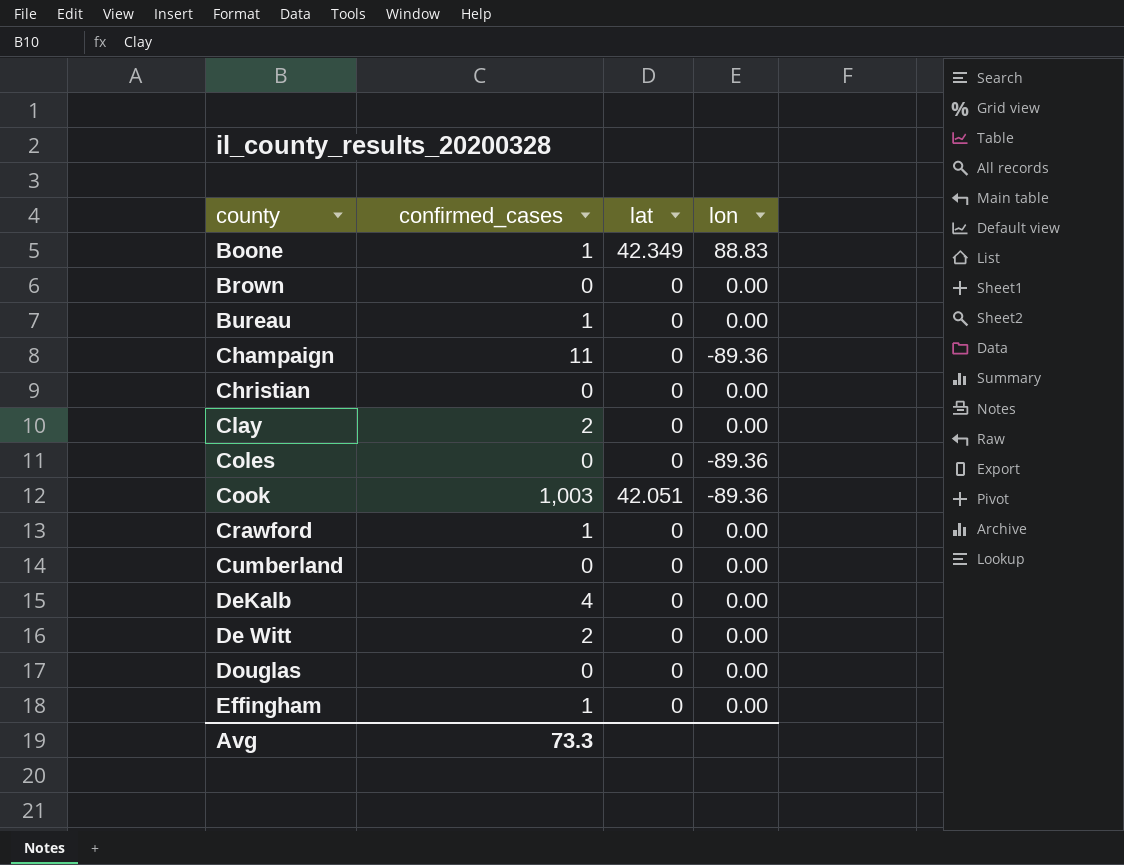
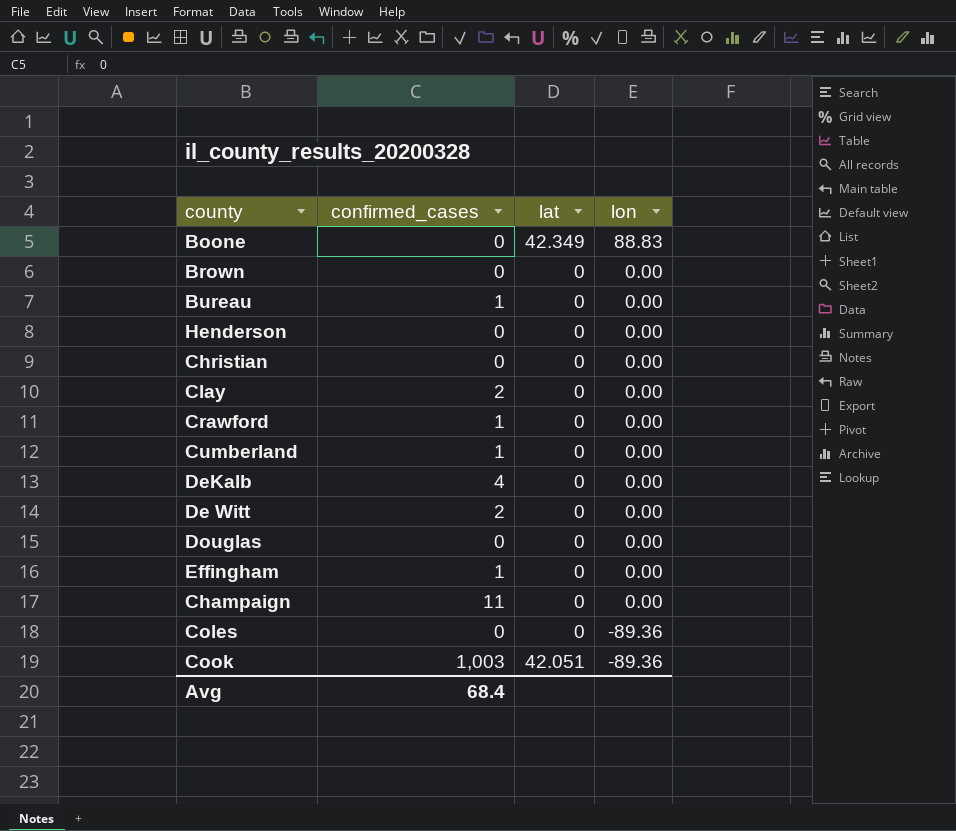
row order: none -> lon descending
Boone | confirmed_cases: 1 -> 0
row Henderson: none -> 0 | 0 | 0.00
Cumberland | confirmed_cases: 0 -> 1
Champaign | lon: -89.36 -> 0.00
Avg | confirmed_cases: 73.3 -> 68.4

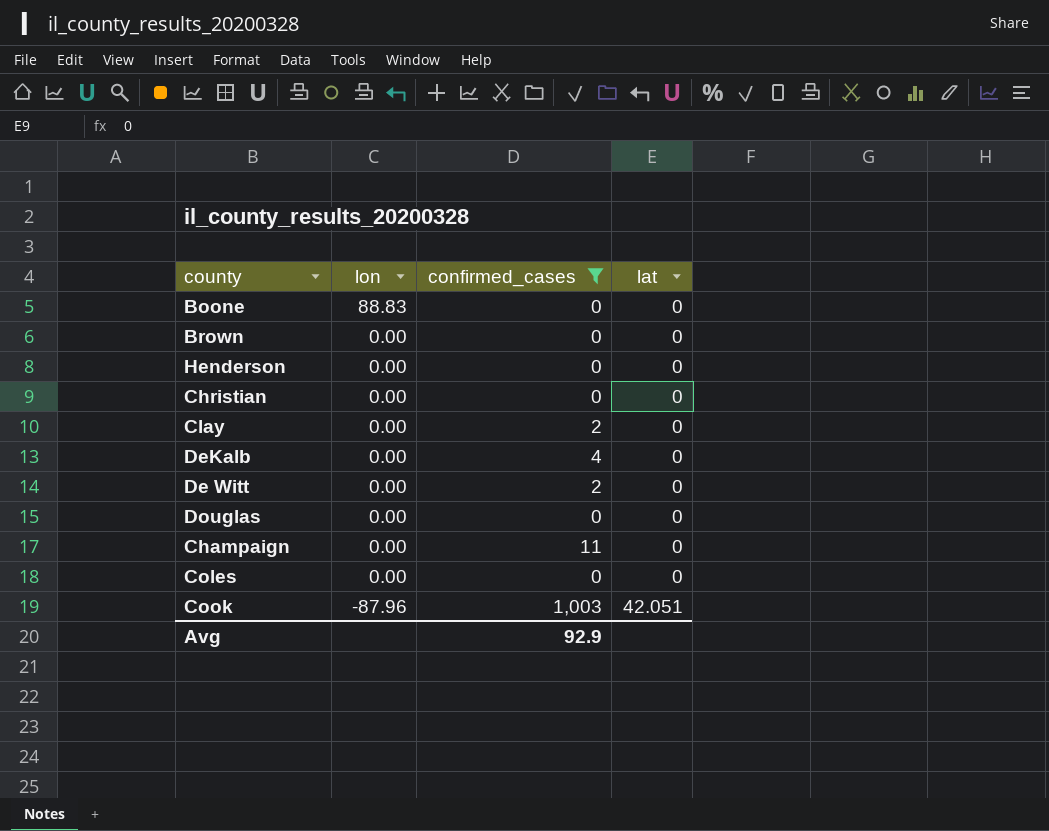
filter: none -> confirmed_cases != 1
column lon | position: 4 -> 2
Boone | lat: 42.349 -> 0
Coles | lon: -89.36 -> 0.00
Cook | lon: -89.36 -> -87.96
Avg | confirmed_cases: 68.4 -> 92.9

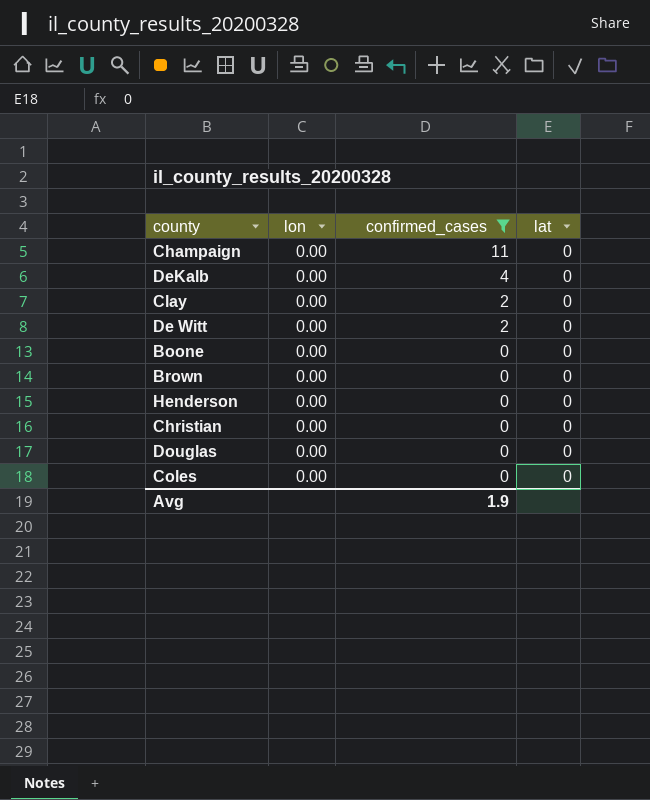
row order: lon descending -> confirmed_cases descending
row Cook: -87.96 | 1,003 | 42.051 -> none
Boone | lon: 88.83 -> 0.00
Avg | confirmed_cases: 92.9 -> 1.9

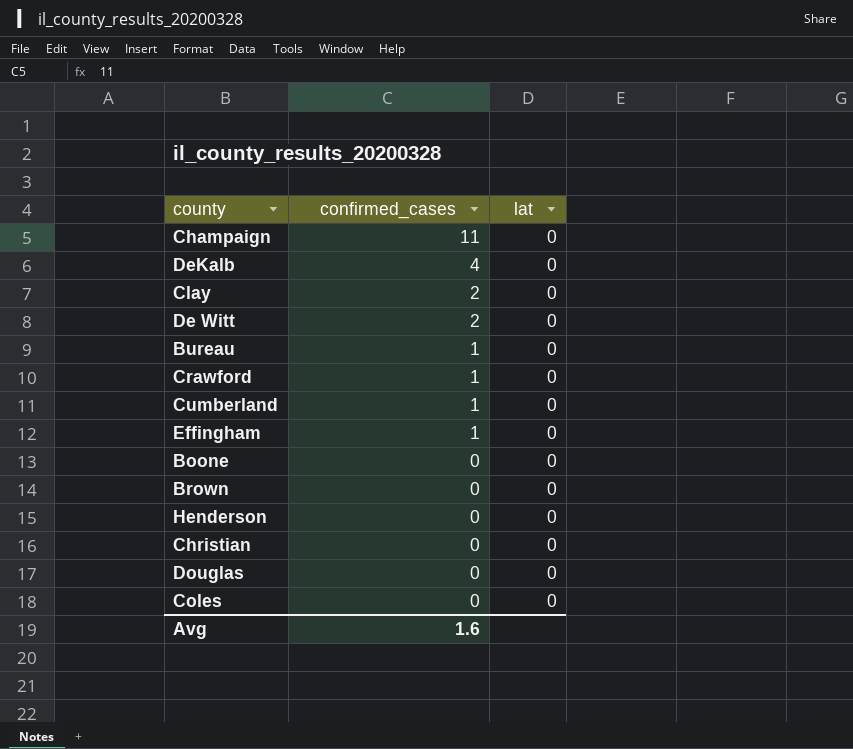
filter: confirmed_cases != 1 -> none
column lon | position: 2 -> none
Avg | confirmed_cases: 1.9 -> 1.6

